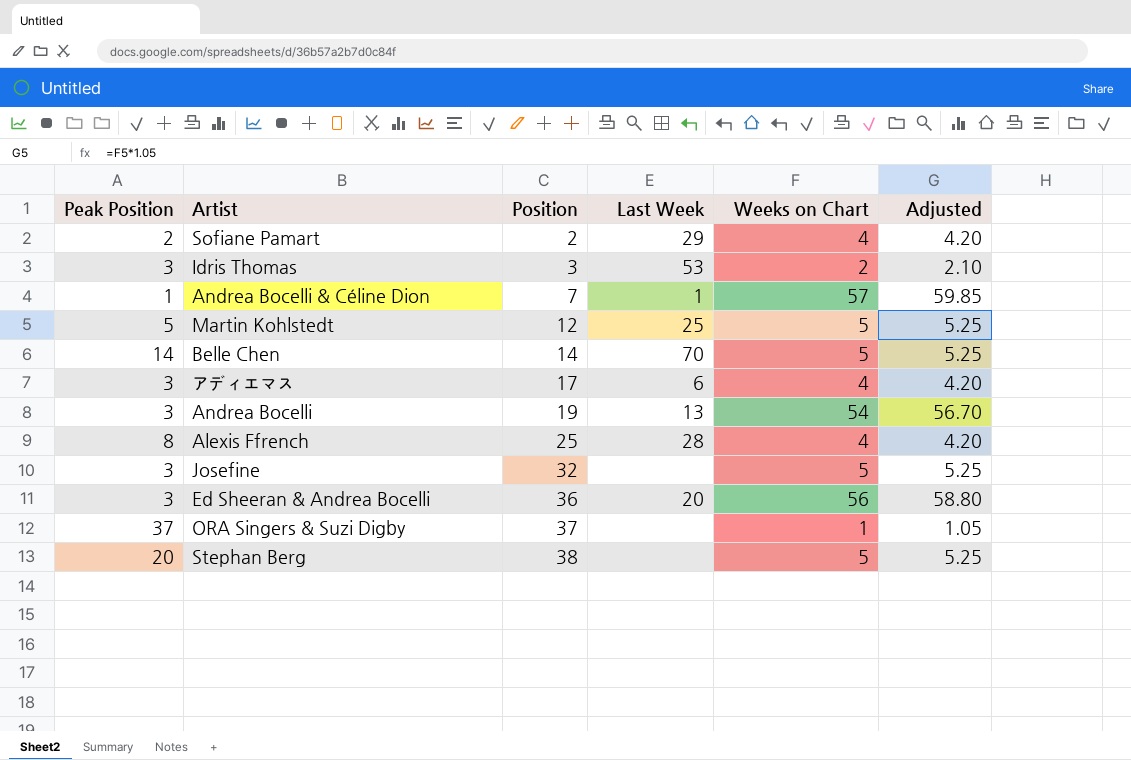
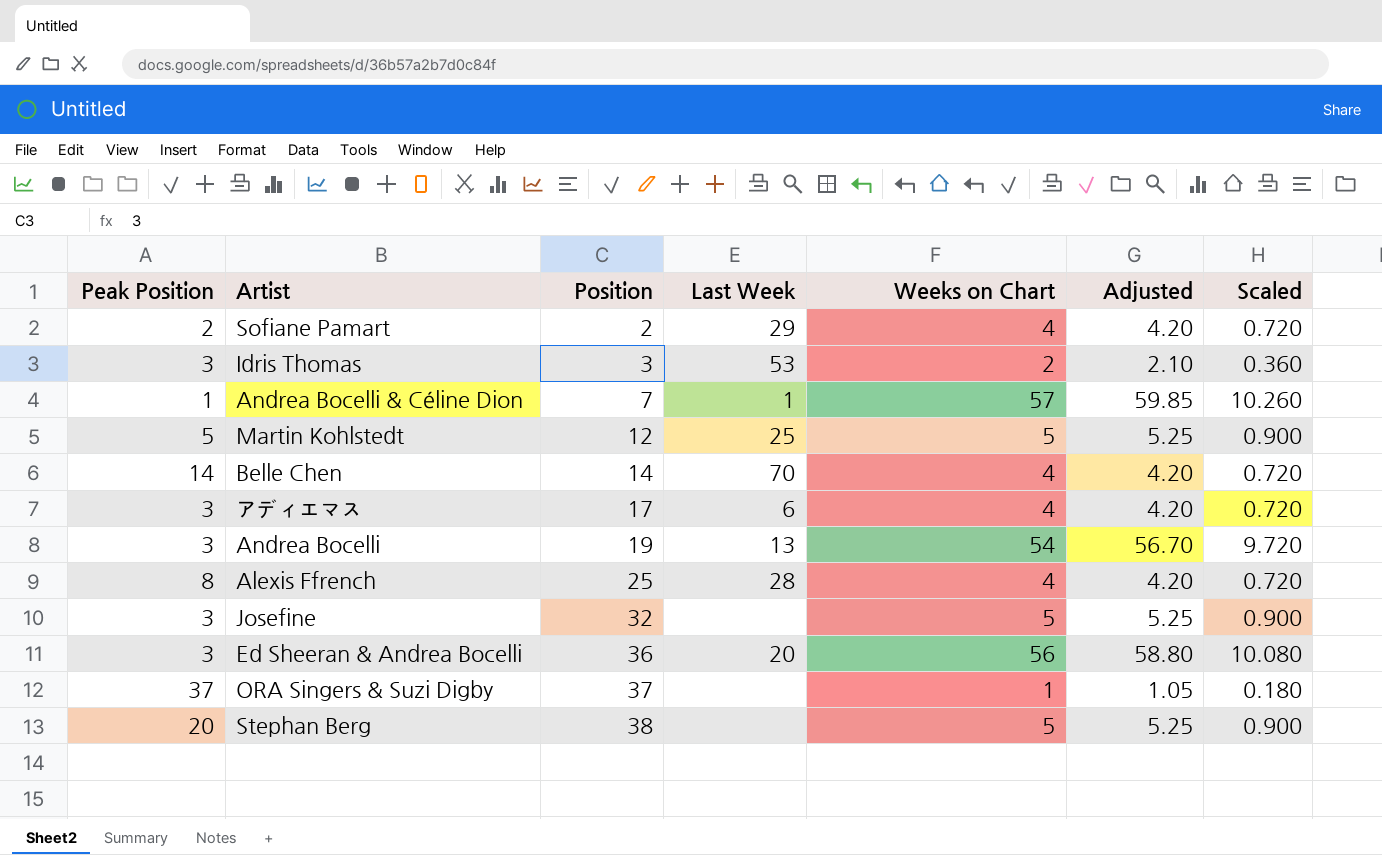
column Scaled | formula: none -> [Weeks on Chart] * 0.18
Belle Chen | Weeks on Chart: 5 -> 4
Belle Chen | Adjusted: 5.25 -> 4.20

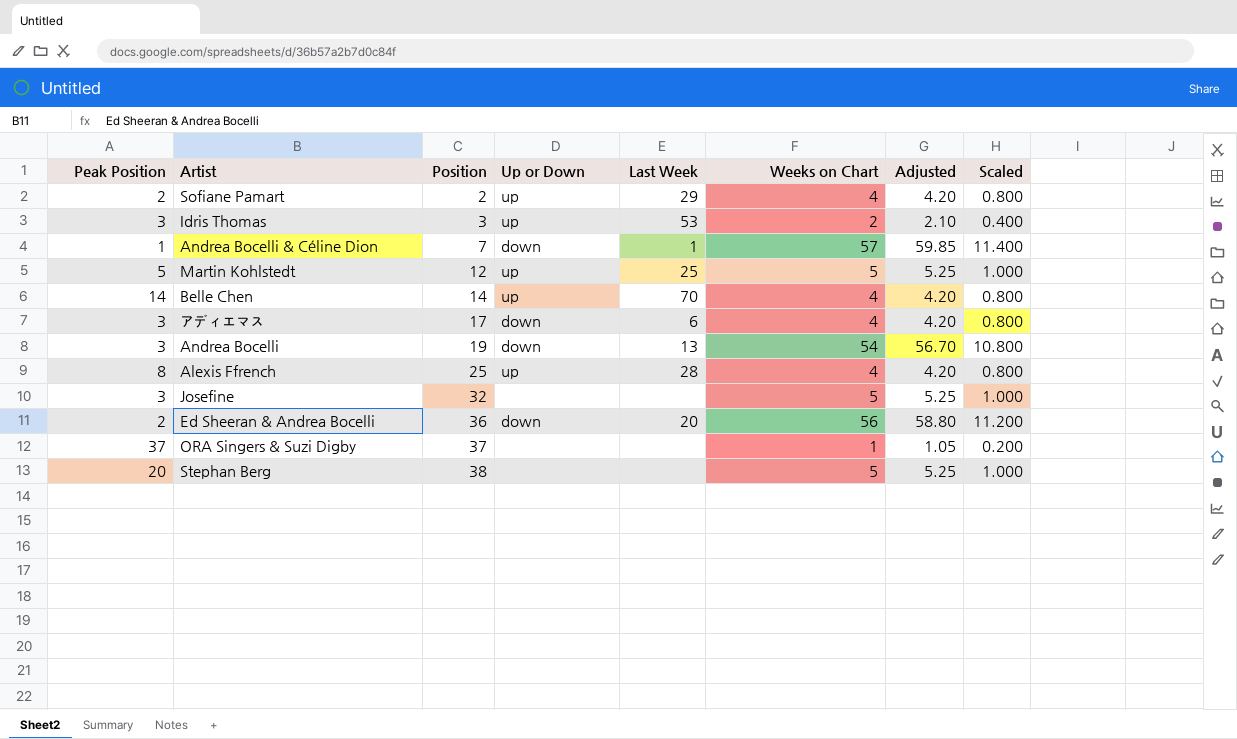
column Up or Down | position: none -> 4
column Scaled | formula: [Weeks on Chart] * 0.18 -> [Weeks on Chart] * 0.2
Ed Sheeran & Andrea Bocelli | Peak Position: 3 -> 2

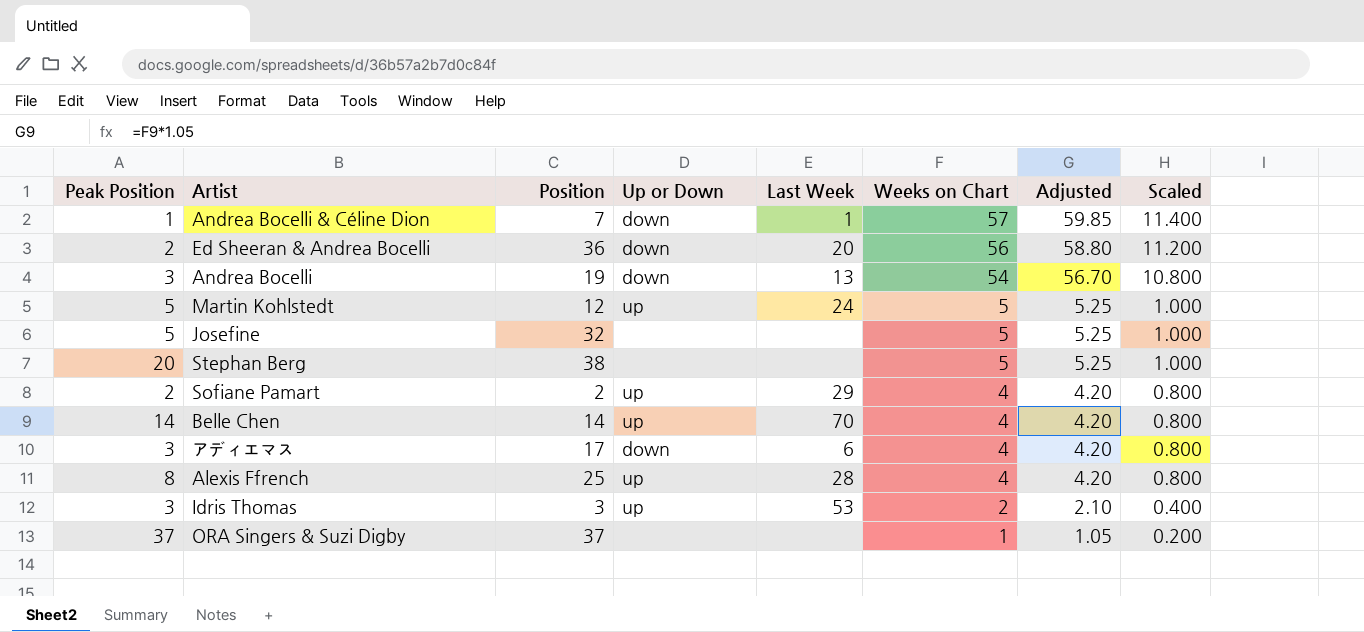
row order: Position ascending -> Weeks on Chart descending
Martin Kohlstedt | Last Week: 25 -> 24
Josefine | Peak Position: 3 -> 5

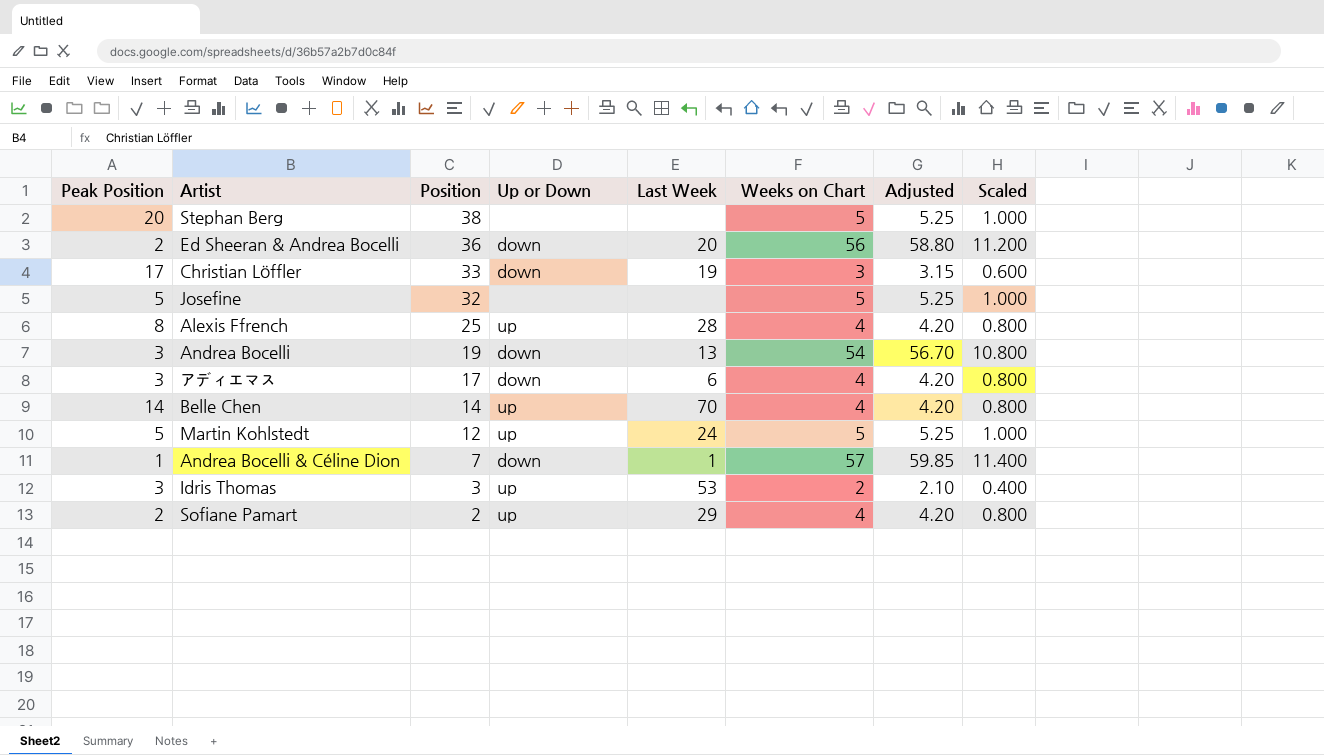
row order: Weeks on Chart descending -> Position descending
row ORA Singers & Suzi Digby: 37 | 37 | none | none | 1 | 1.05 | 0.200 -> none
row Christian Löffler: none -> 17 | 33 | down | 19 | 3 | 3.15 | 0.600

